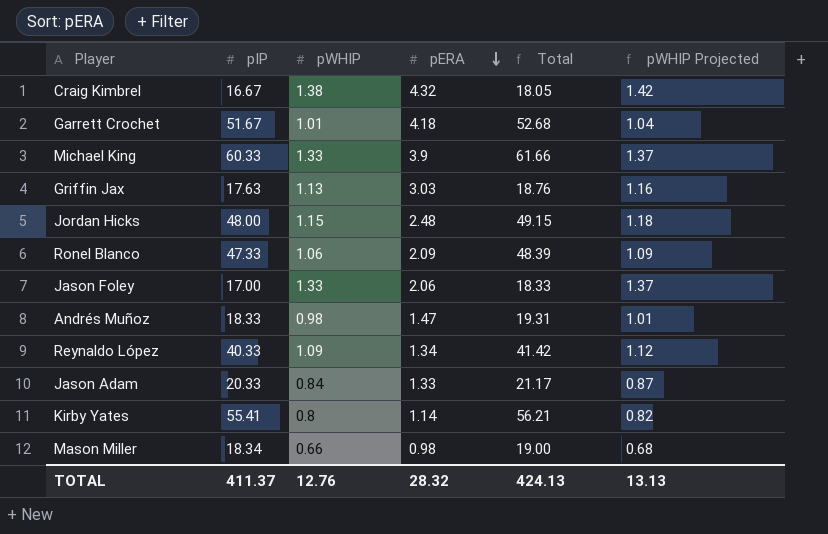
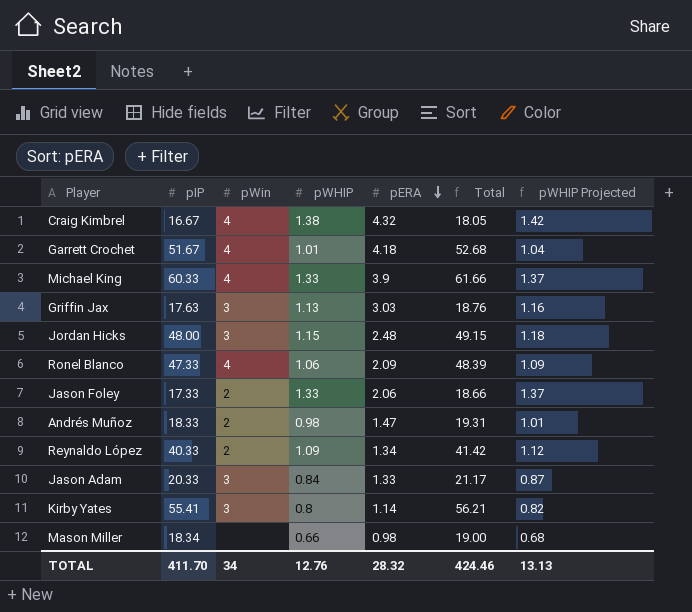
column pWin | position: none -> 3
Jason Foley | pIP: 17.00 -> 17.33
Jason Foley | Total: 18.33 -> 18.66
TOTAL | pIP: 411.37 -> 411.70
TOTAL | Total: 424.13 -> 424.46

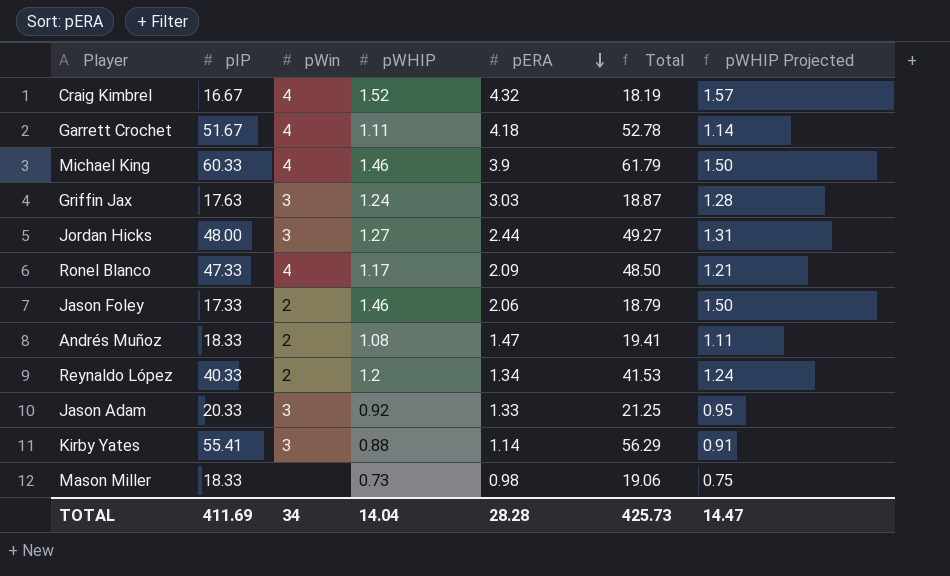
Craig Kimbrel | pWHIP: 1.38 -> 1.52
Craig Kimbrel | Total: 18.05 -> 18.19
Craig Kimbrel | pWHIP Projected: 1.42 -> 1.57
Garrett Crochet | pWHIP: 1.01 -> 1.11
Garrett Crochet | Total: 52.68 -> 52.78
Garrett Crochet | pWHIP Projected: 1.04 -> 1.14
Michael King | pWHIP: 1.33 -> 1.46
Michael King | Total: 61.66 -> 61.79
Michael King | pWHIP Projected: 1.37 -> 1.50
Griffin Jax | pWHIP: 1.13 -> 1.24
Griffin Jax | Total: 18.76 -> 18.87
Griffin Jax | pWHIP Projected: 1.16 -> 1.28
Jordan Hicks | pWHIP: 1.15 -> 1.27
Jordan Hicks | pERA: 2.48 -> 2.44
Jordan Hicks | Total: 49.15 -> 49.27
Jordan Hicks | pWHIP Projected: 1.18 -> 1.31
Ronel Blanco | pWHIP: 1.06 -> 1.17
Ronel Blanco | Total: 48.39 -> 48.50
Ronel Blanco | pWHIP Projected: 1.09 -> 1.21
Jason Foley | pWHIP: 1.33 -> 1.46
Jason Foley | Total: 18.66 -> 18.79
Jason Foley | pWHIP Projected: 1.37 -> 1.50
Andrés Muñoz | pWHIP: 0.98 -> 1.08
Andrés Muñoz | Total: 19.31 -> 19.41
Andrés Muñoz | pWHIP Projected: 1.01 -> 1.11
Reynaldo López | pWHIP: 1.09 -> 1.2
Reynaldo López | Total: 41.42 -> 41.53
Reynaldo López | pWHIP Projected: 1.12 -> 1.24
Jason Adam | pWHIP: 0.84 -> 0.92
Jason Adam | Total: 21.17 -> 21.25
Jason Adam | pWHIP Projected: 0.87 -> 0.95
Kirby Yates | pWHIP: 0.8 -> 0.88
Kirby Yates | Total: 56.21 -> 56.29
Kirby Yates | pWHIP Projected: 0.82 -> 0.91
Mason Miller | pIP: 18.34 -> 18.33
Mason Miller | pWHIP: 0.66 -> 0.73
Mason Miller | Total: 19.00 -> 19.06
Mason Miller | pWHIP Projected: 0.68 -> 0.75
TOTAL | pIP: 411.70 -> 411.69
TOTAL | pWHIP: 12.76 -> 14.04
TOTAL | pERA: 28.32 -> 28.28
TOTAL | Total: 424.46 -> 425.73
TOTAL | pWHIP Projected: 13.13 -> 14.47

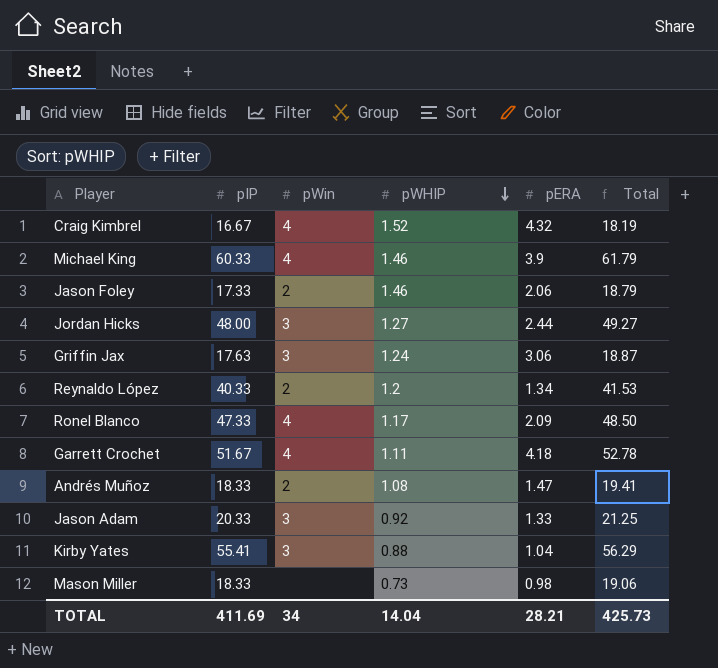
row order: pERA descending -> pWHIP descending
column pWHIP Projected | formula: [pWHIP] * 1.03 -> none
Griffin Jax | pERA: 3.03 -> 3.06
Kirby Yates | pERA: 1.14 -> 1.04
TOTAL | pERA: 28.28 -> 28.21

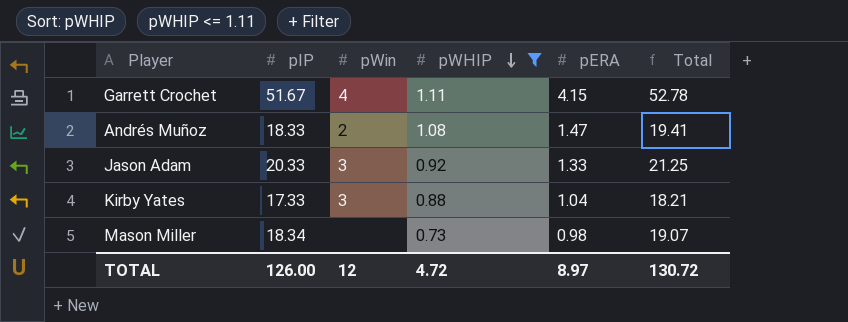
filter: none -> pWHIP <= 1.11
Garrett Crochet | pERA: 4.18 -> 4.15
Kirby Yates | pIP: 55.41 -> 17.33
Kirby Yates | Total: 56.29 -> 18.21
Mason Miller | pIP: 18.33 -> 18.34
Mason Miller | Total: 19.06 -> 19.07
TOTAL | pIP: 411.69 -> 126.00
TOTAL | pWin: 34 -> 12
TOTAL | pWHIP: 14.04 -> 4.72
TOTAL | pERA: 28.21 -> 8.97
TOTAL | Total: 425.73 -> 130.72

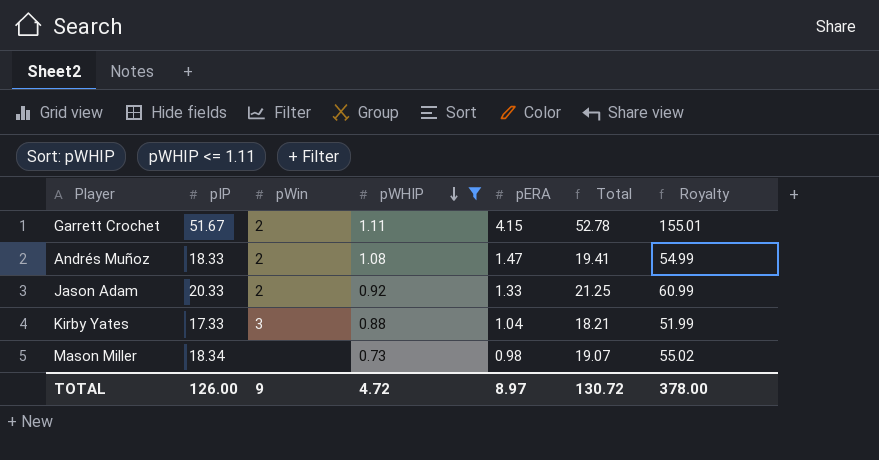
column Royalty | formula: none -> [pIP] * 3
Garrett Crochet | pWin: 4 -> 2
Jason Adam | pWin: 3 -> 2
TOTAL | pWin: 12 -> 9

